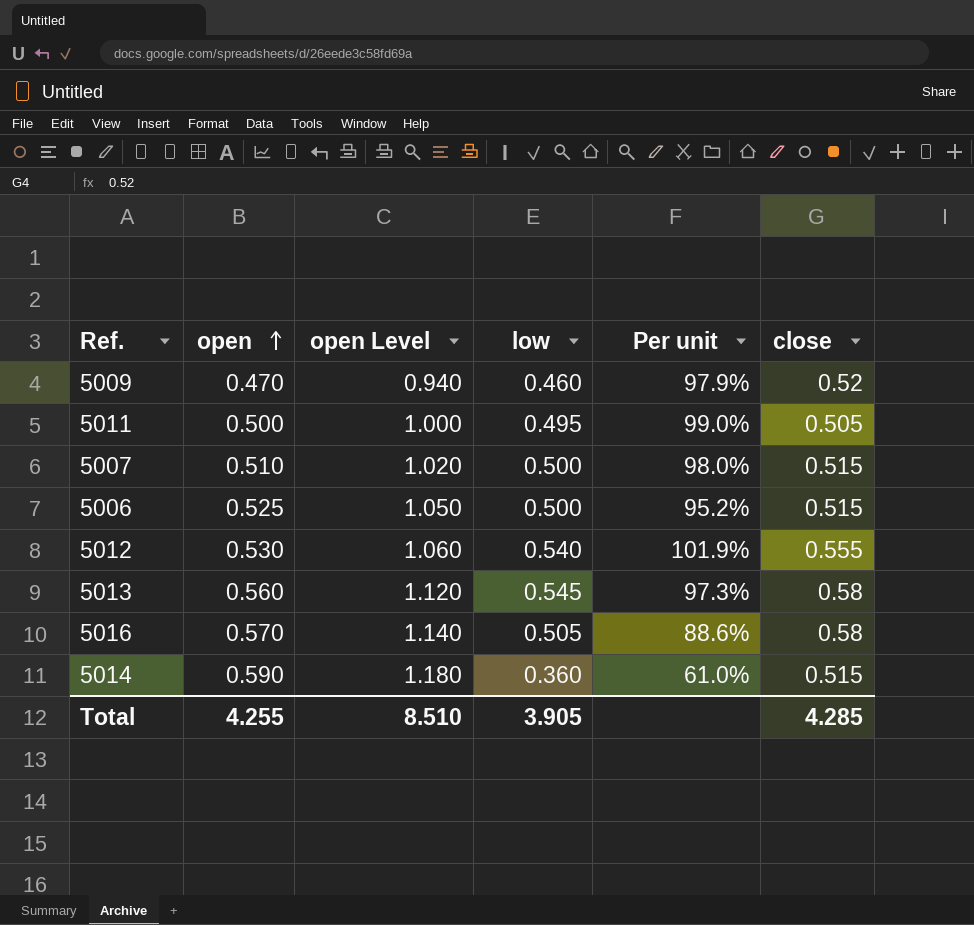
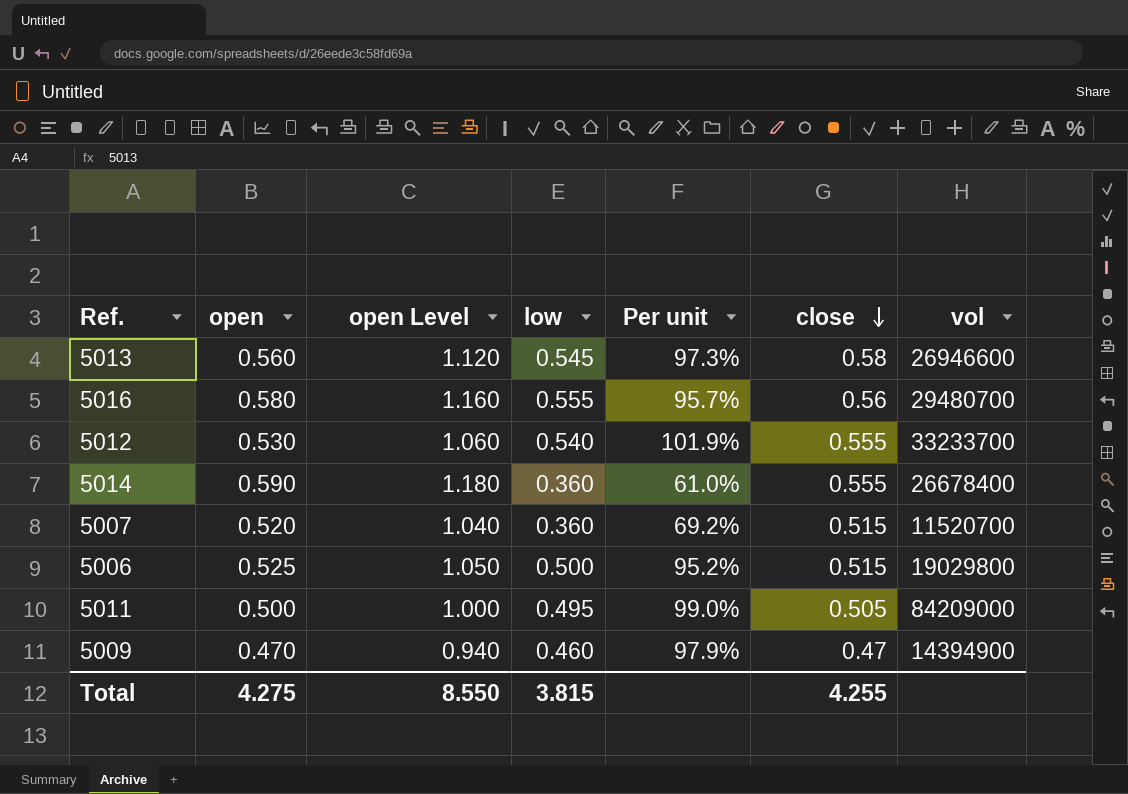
row order: open ascending -> close descending
column vol | position: none -> 7
5016 | open: 0.570 -> 0.580
5016 | open Level: 1.140 -> 1.160
5016 | low: 0.505 -> 0.555
5016 | Per unit: 88.6% -> 95.7%
5016 | close: 0.58 -> 0.56
5014 | close: 0.515 -> 0.555
5007 | open: 0.510 -> 0.520
5007 | open Level: 1.020 -> 1.040
5007 | low: 0.500 -> 0.360
5007 | Per unit: 98.0% -> 69.2%
5009 | close: 0.52 -> 0.47
Total | open: 4.255 -> 4.275
Total | open Level: 8.510 -> 8.550
Total | low: 3.905 -> 3.815
Total | close: 4.285 -> 4.255

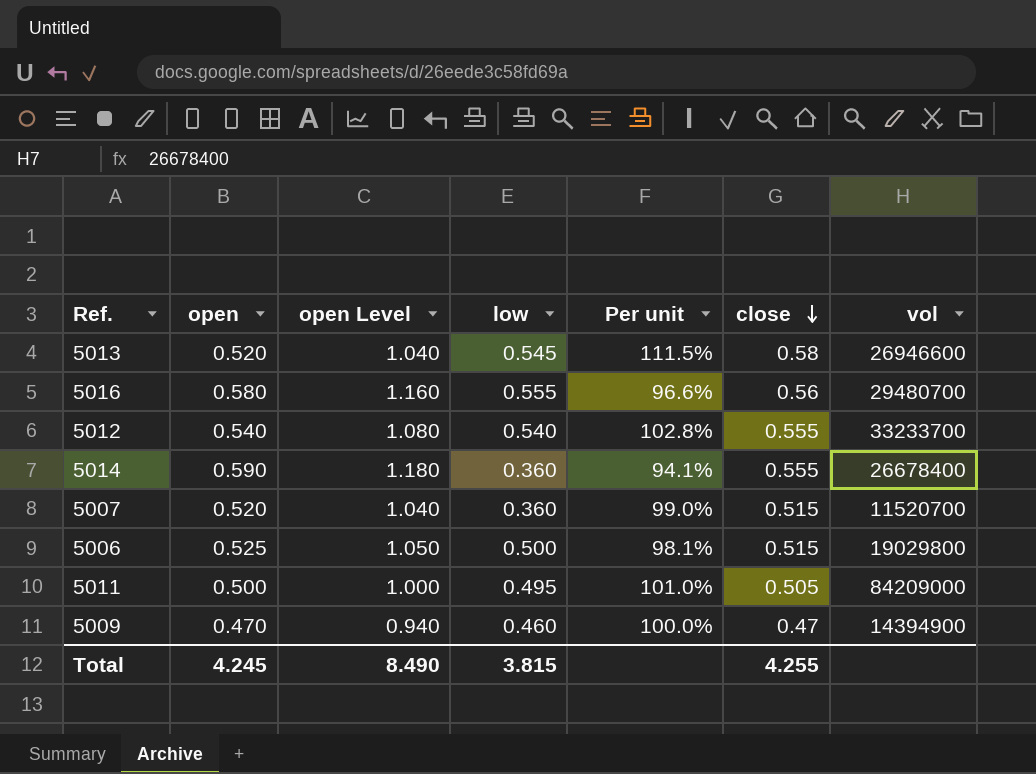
column Per unit | formula: [low] / [open] -> [close] / [open]
5013 | open: 0.560 -> 0.520
5013 | open Level: 1.120 -> 1.040
5012 | open: 0.530 -> 0.540
5012 | open Level: 1.060 -> 1.080
Total | open: 4.275 -> 4.245
Total | open Level: 8.550 -> 8.490

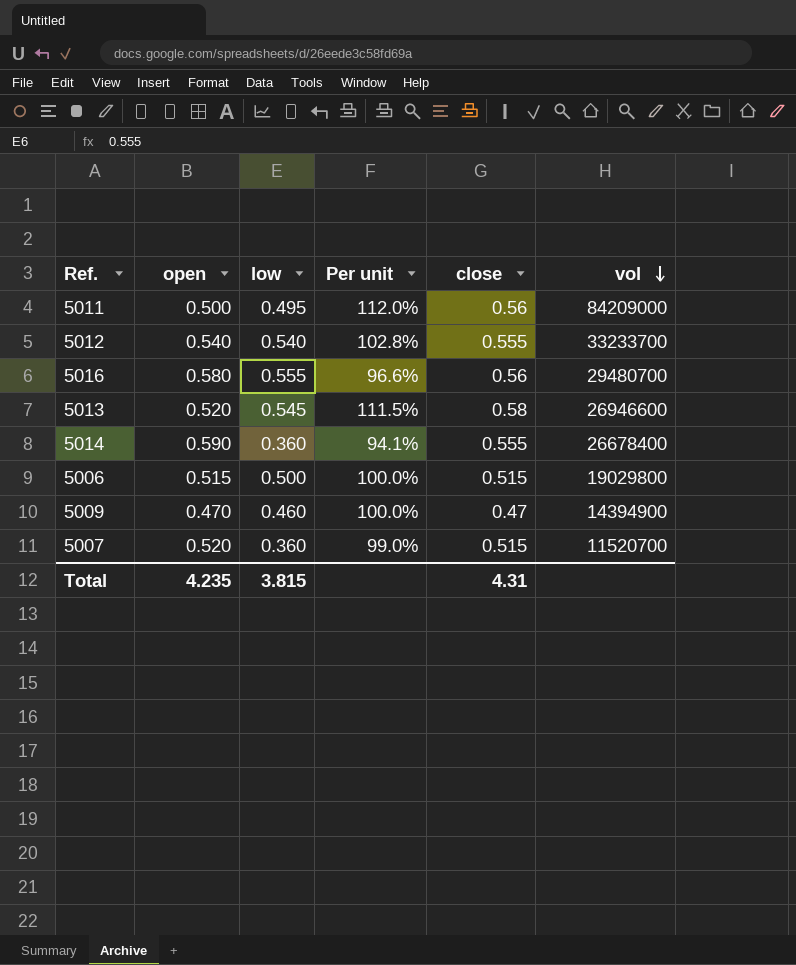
row order: close descending -> vol descending
column open Level | formula: [open] * 2 -> none
5011 | Per unit: 101.0% -> 112.0%
5011 | close: 0.505 -> 0.56
5006 | open: 0.525 -> 0.515
5006 | Per unit: 98.1% -> 100.0%
Total | open: 4.245 -> 4.235
Total | close: 4.255 -> 4.31

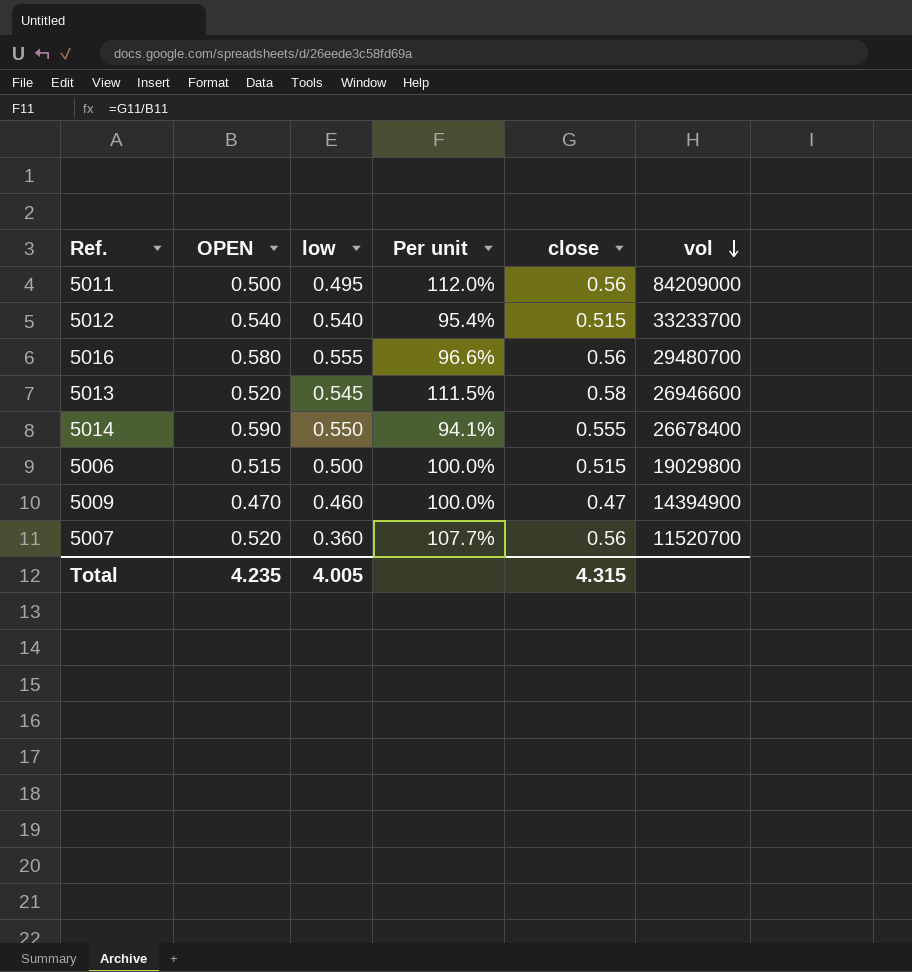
column name: open -> OPEN
5012 | Per unit: 102.8% -> 95.4%
5012 | close: 0.555 -> 0.515
5014 | low: 0.360 -> 0.550
5007 | Per unit: 99.0% -> 107.7%
5007 | close: 0.515 -> 0.56
Total | low: 3.815 -> 4.005
Total | close: 4.31 -> 4.315

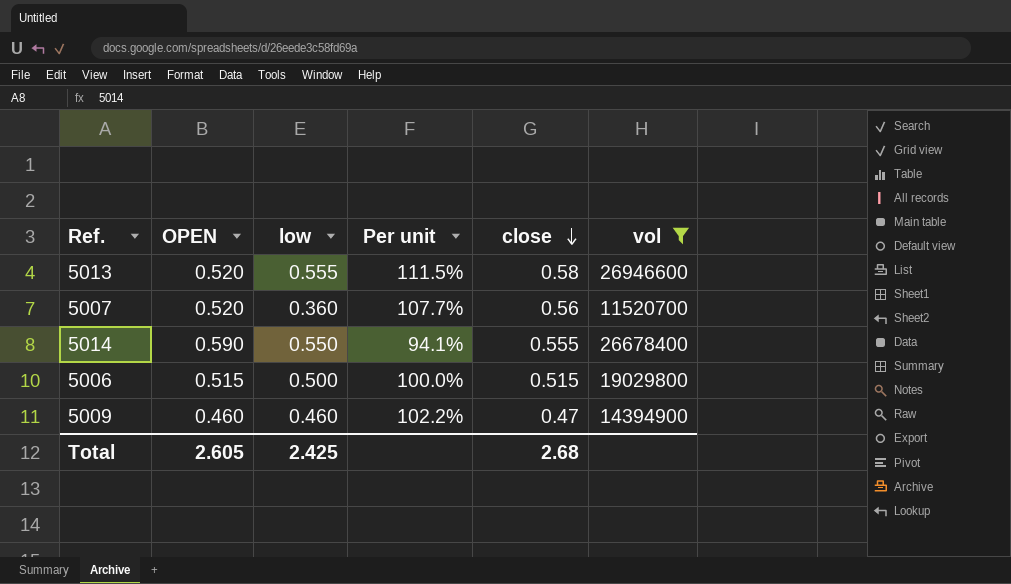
filter: none -> vol <= 26946600
row order: vol descending -> close descending
5013 | low: 0.545 -> 0.555
5009 | OPEN: 0.470 -> 0.460
5009 | Per unit: 100.0% -> 102.2%
Total | OPEN: 4.235 -> 2.605
Total | low: 4.005 -> 2.425
Total | close: 4.315 -> 2.68

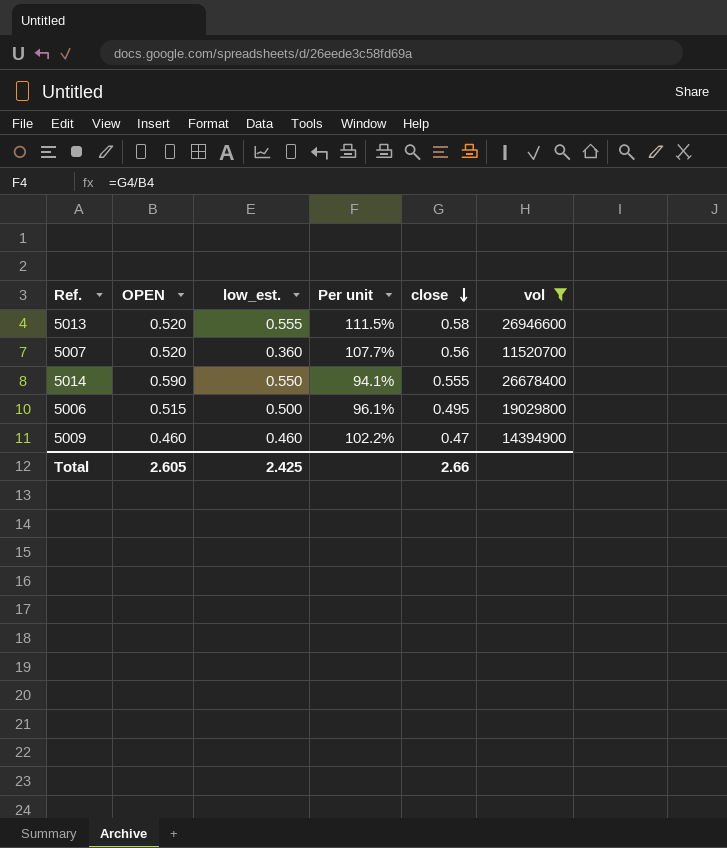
column name: low -> low_est.
5006 | Per unit: 100.0% -> 96.1%
5006 | close: 0.515 -> 0.495
Total | close: 2.68 -> 2.66

